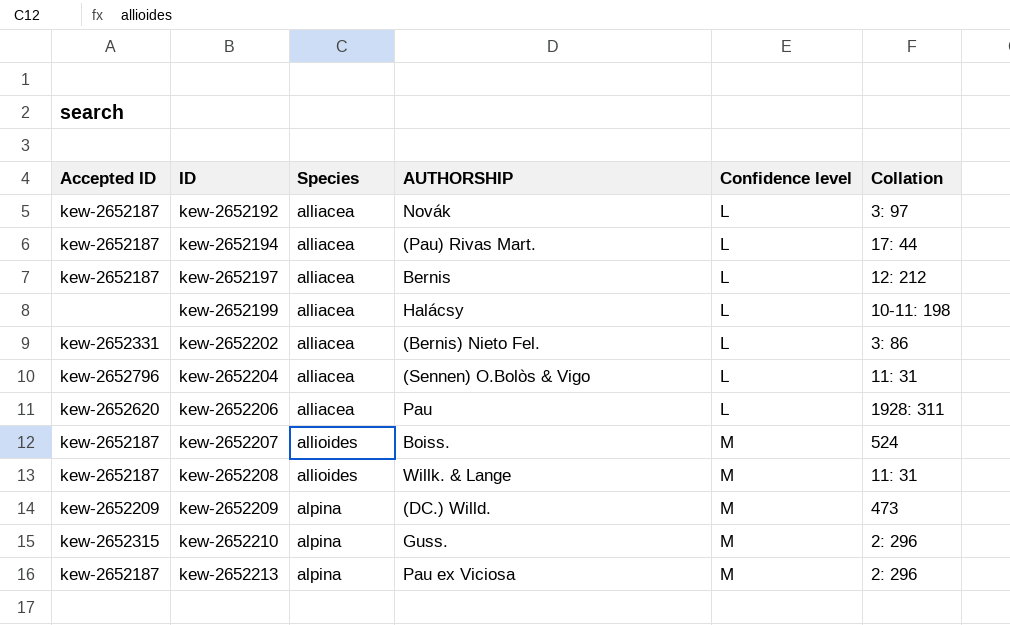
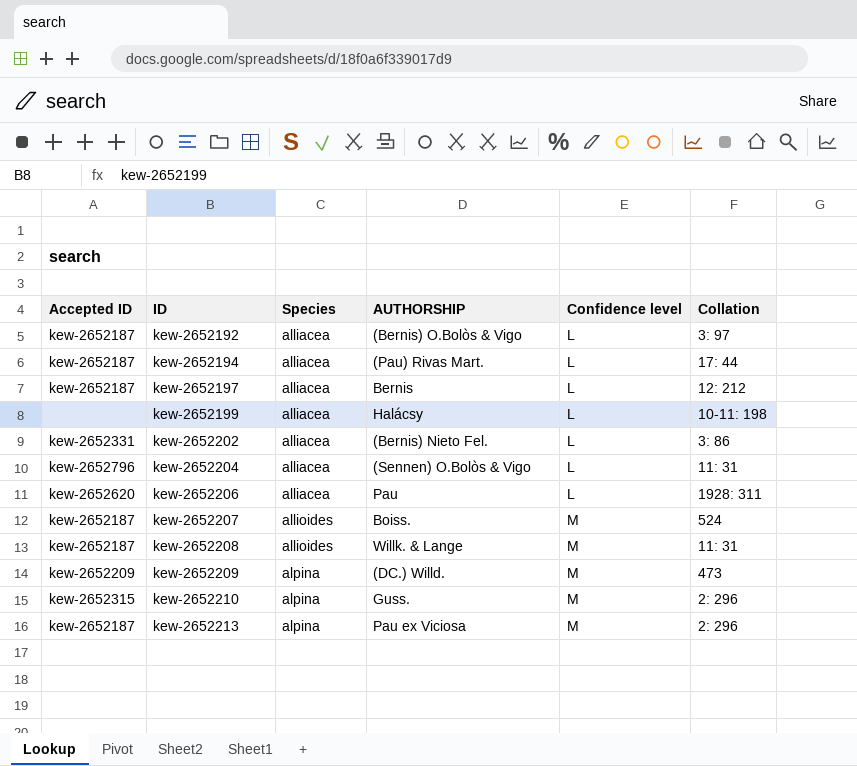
kew-2652192 | AUTHORSHIP: Novák -> (Bernis) O.Bolòs & Vigo

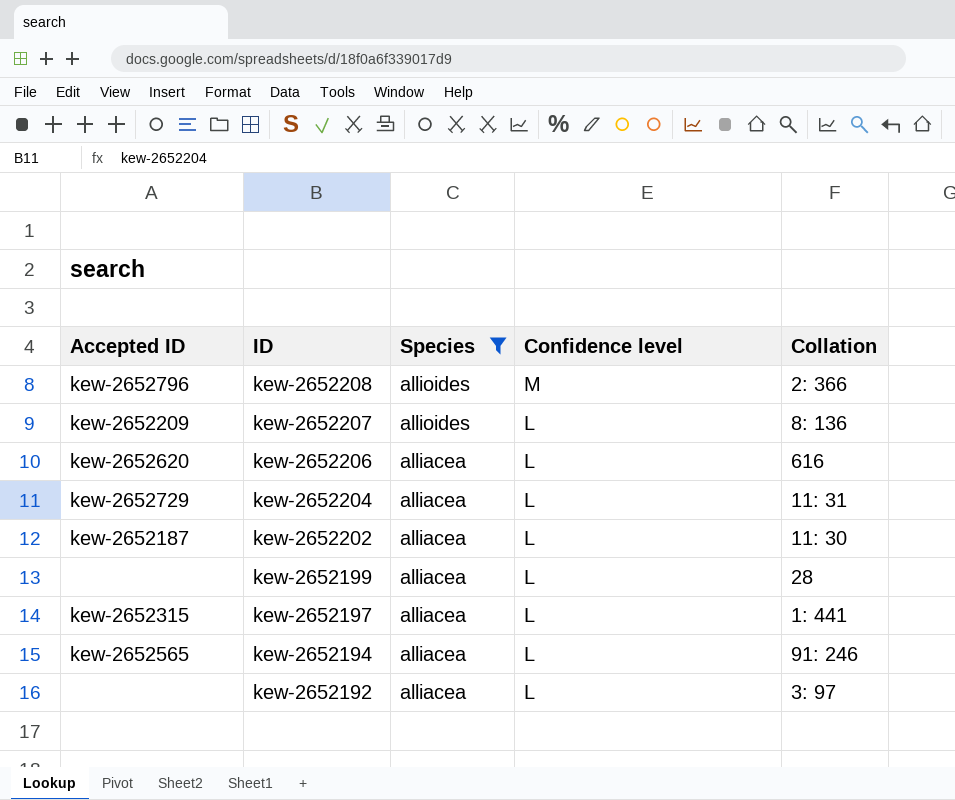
filter: none -> Species != alpina
row order: ID ascending -> ID descending
column AUTHORSHIP | position: 4 -> none
kew-2652208 | Accepted ID: kew-2652187 -> kew-2652796
kew-2652208 | Collation: 11: 31 -> 2: 366
kew-2652207 | Accepted ID: kew-2652187 -> kew-2652209
kew-2652207 | Confidence level: M -> L
kew-2652207 | Collation: 524 -> 8: 136
kew-2652206 | Collation: 1928: 311 -> 616
kew-2652204 | Accepted ID: kew-2652796 -> kew-2652729
kew-2652202 | Accepted ID: kew-2652331 -> kew-2652187
kew-2652202 | Collation: 3: 86 -> 11: 30
kew-2652199 | Collation: 10-11: 198 -> 28
kew-2652197 | Accepted ID: kew-2652187 -> kew-2652315
kew-2652197 | Collation: 12: 212 -> 1: 441
kew-2652194 | Accepted ID: kew-2652187 -> kew-2652565
kew-2652194 | Collation: 17: 44 -> 91: 246
kew-2652192 | Accepted ID: kew-2652187 -> none

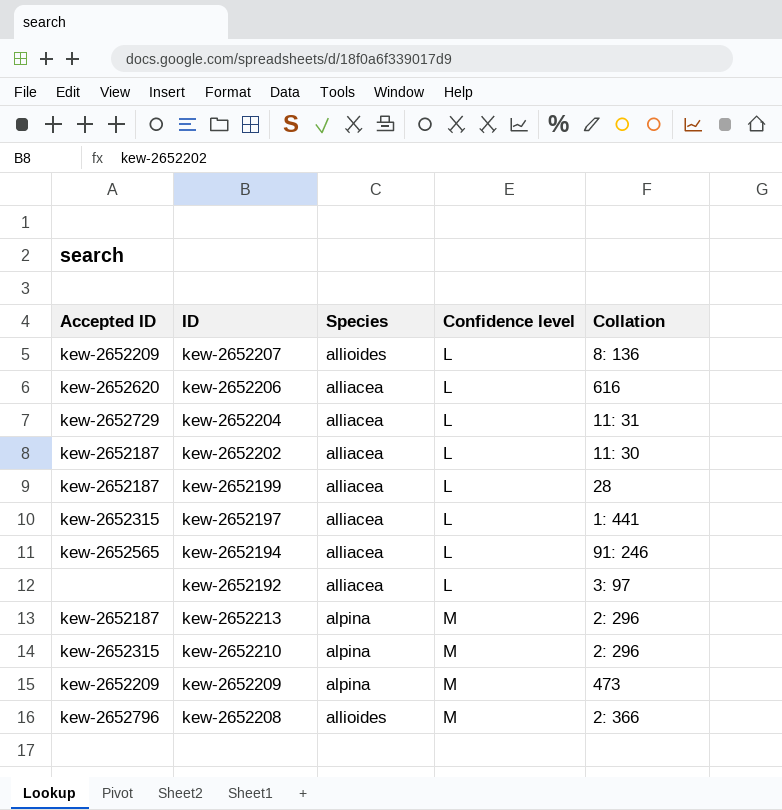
filter: Species != alpina -> none
row order: ID descending -> Confidence level ascending
kew-2652199 | Accepted ID: none -> kew-2652187

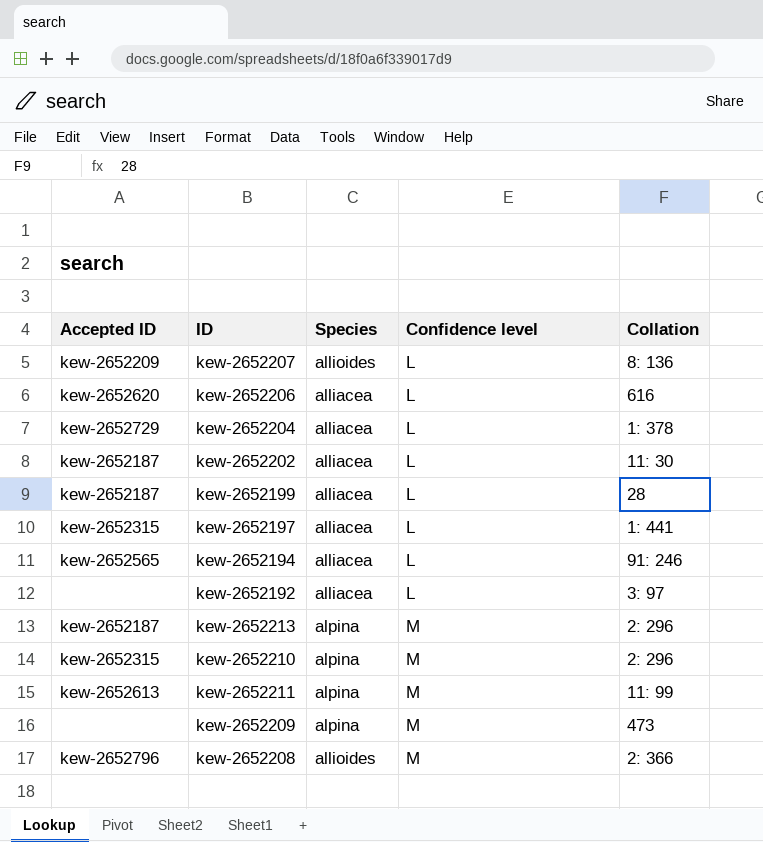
kew-2652204 | Collation: 11: 31 -> 1: 378
row kew-2652211: none -> kew-2652613 | alpina | M | 11: 99
kew-2652209 | Accepted ID: kew-2652209 -> none

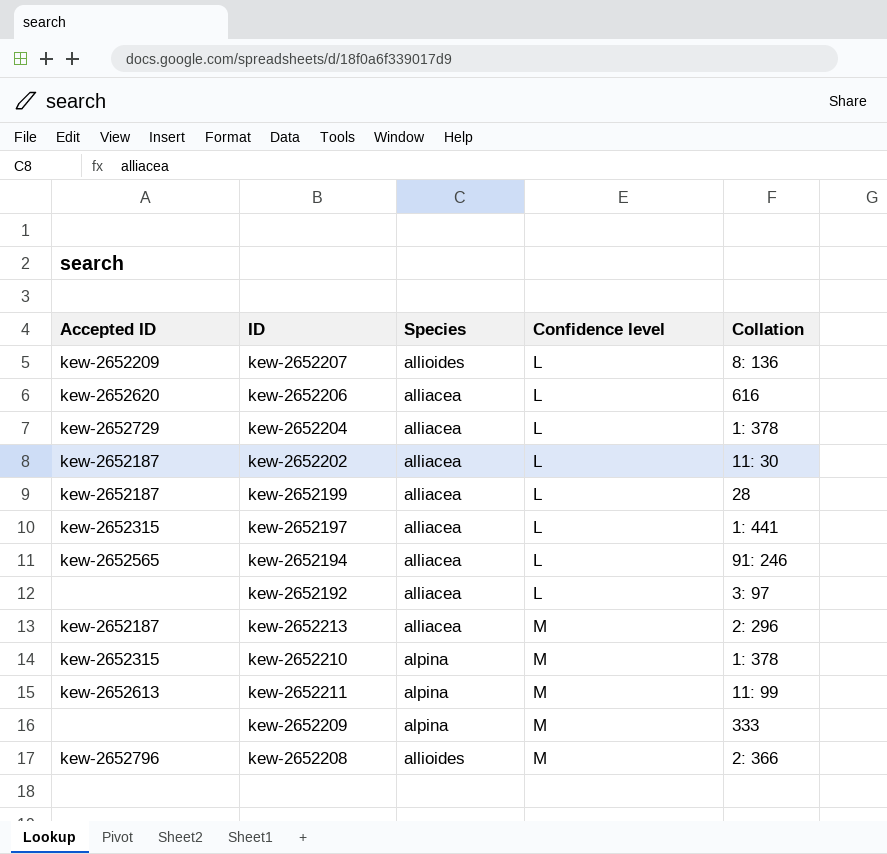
kew-2652213 | Species: alpina -> alliacea
kew-2652210 | Collation: 2: 296 -> 1: 378
kew-2652209 | Collation: 473 -> 333

